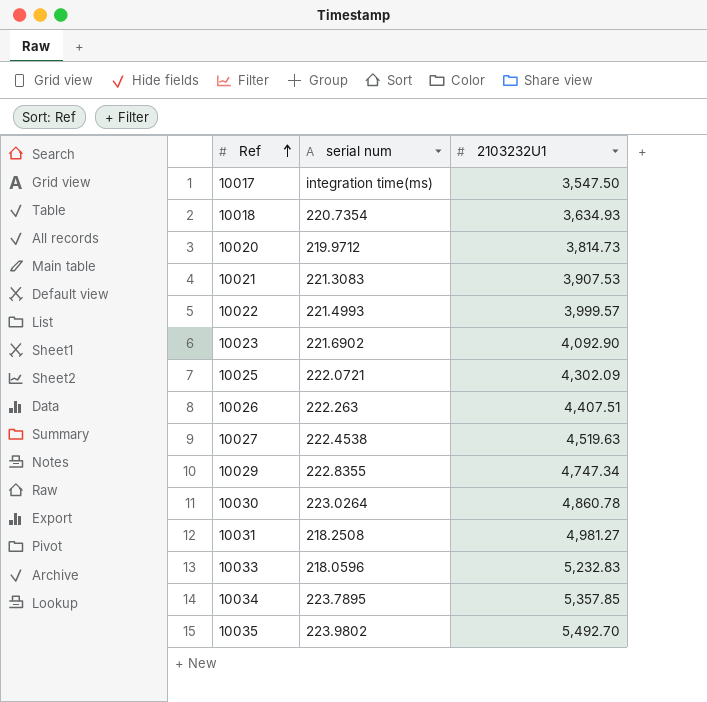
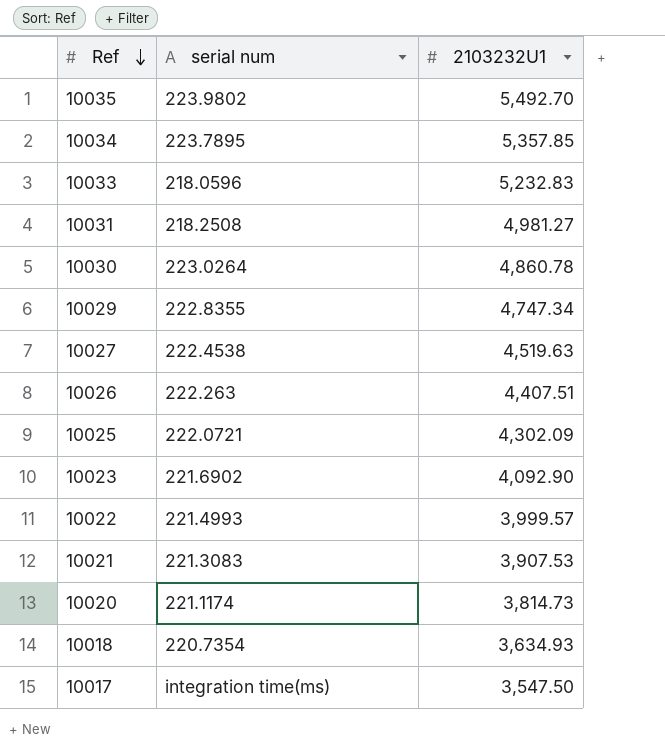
row order: Ref ascending -> Ref descending
10020 | serial num: 219.9712 -> 221.1174

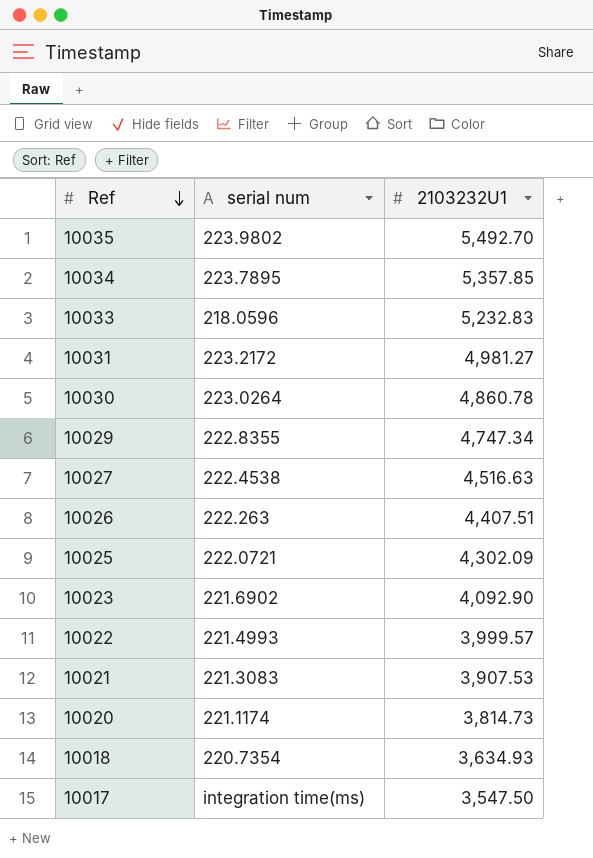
10031 | serial num: 218.2508 -> 223.2172
10027 | 2103232U1: 4,519.63 -> 4,516.63

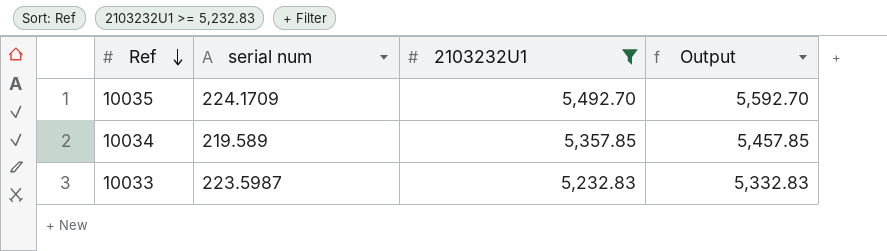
filter: none -> 2103232U1 >= 5,232.83
column Output | formula: none -> [2103232U1] + 100
10035 | serial num: 223.9802 -> 224.1709
10034 | serial num: 223.7895 -> 219.589
10033 | serial num: 218.0596 -> 223.5987

